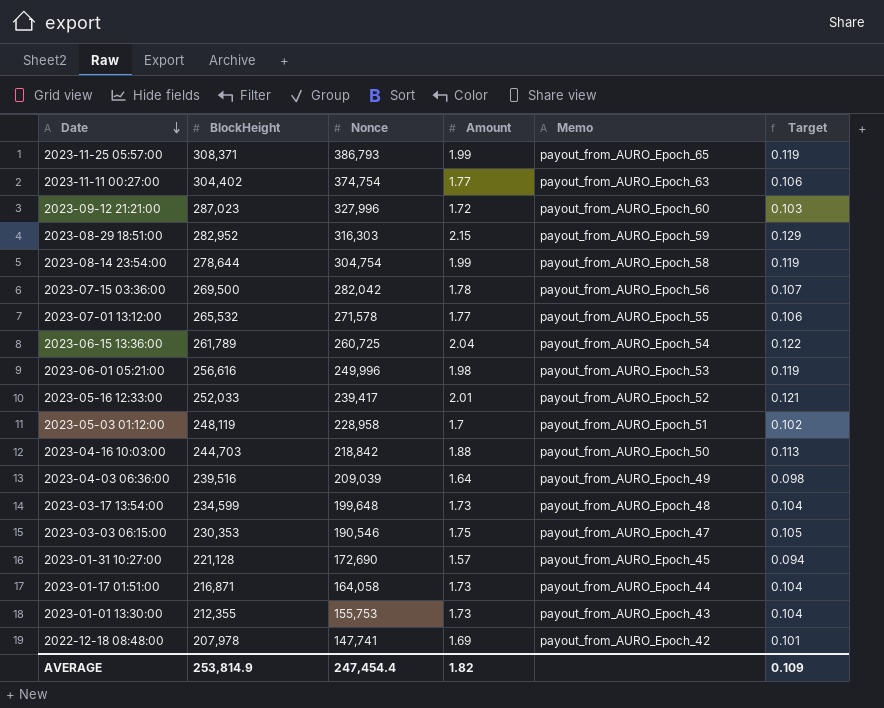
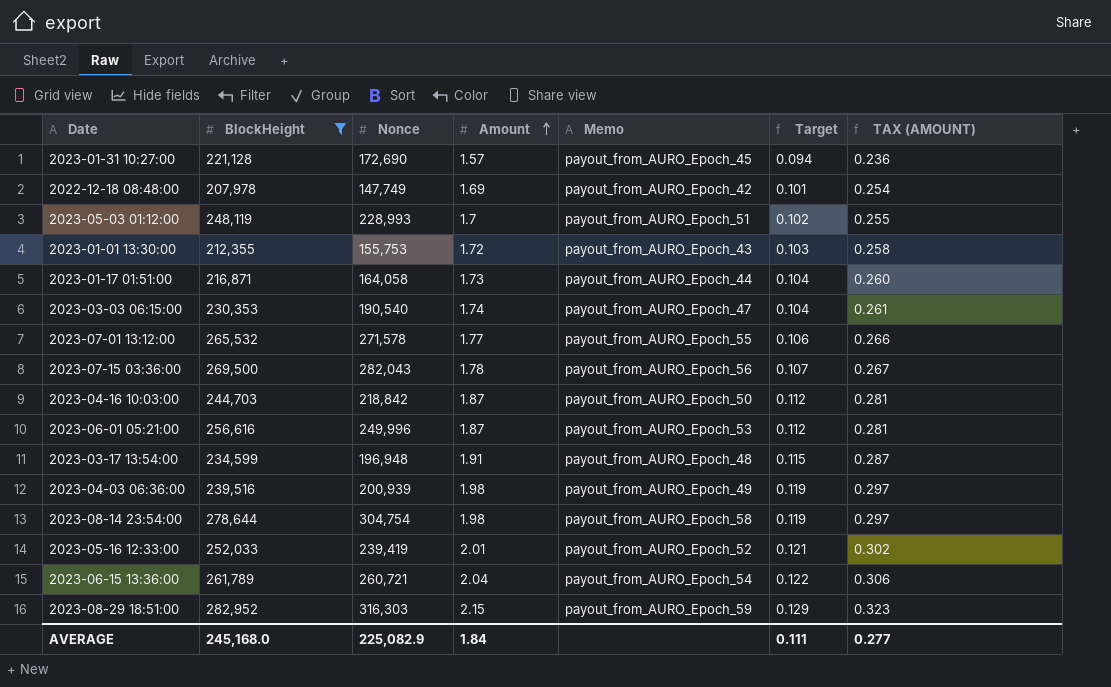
filter: none -> BlockHeight <= 282,952
row order: Date descending -> Amount ascending
column TAX (AMOUNT) | formula: none -> [Amount] * 0.15
2022-12-18 08:48:00 | Nonce: 147,741 -> 147,749
2023-05-03 01:12:00 | Nonce: 228,958 -> 228,993
2023-01-01 13:30:00 | Amount: 1.73 -> 1.72
2023-01-01 13:30:00 | Target: 0.104 -> 0.103
2023-03-03 06:15:00 | Nonce: 190,546 -> 190,540
2023-03-03 06:15:00 | Amount: 1.75 -> 1.74
2023-03-03 06:15:00 | Target: 0.105 -> 0.104
2023-07-15 03:36:00 | Nonce: 282,042 -> 282,043
2023-04-16 10:03:00 | Amount: 1.88 -> 1.87
2023-04-16 10:03:00 | Target: 0.113 -> 0.112
2023-06-01 05:21:00 | Amount: 1.98 -> 1.87
2023-06-01 05:21:00 | Target: 0.119 -> 0.112
2023-03-17 13:54:00 | Nonce: 199,648 -> 196,948
2023-03-17 13:54:00 | Amount: 1.73 -> 1.91
2023-03-17 13:54:00 | Target: 0.104 -> 0.115
2023-04-03 06:36:00 | Nonce: 209,039 -> 200,939
2023-04-03 06:36:00 | Amount: 1.64 -> 1.98
2023-04-03 06:36:00 | Target: 0.098 -> 0.119
2023-08-14 23:54:00 | Amount: 1.99 -> 1.98
2023-05-16 12:33:00 | Nonce: 239,417 -> 239,419
2023-06-15 13:36:00 | Nonce: 260,725 -> 260,721
AVERAGE | BlockHeight: 253,814.9 -> 245,168.0
AVERAGE | Nonce: 247,454.4 -> 225,082.9
AVERAGE | Amount: 1.82 -> 1.84
AVERAGE | Target: 0.109 -> 0.111

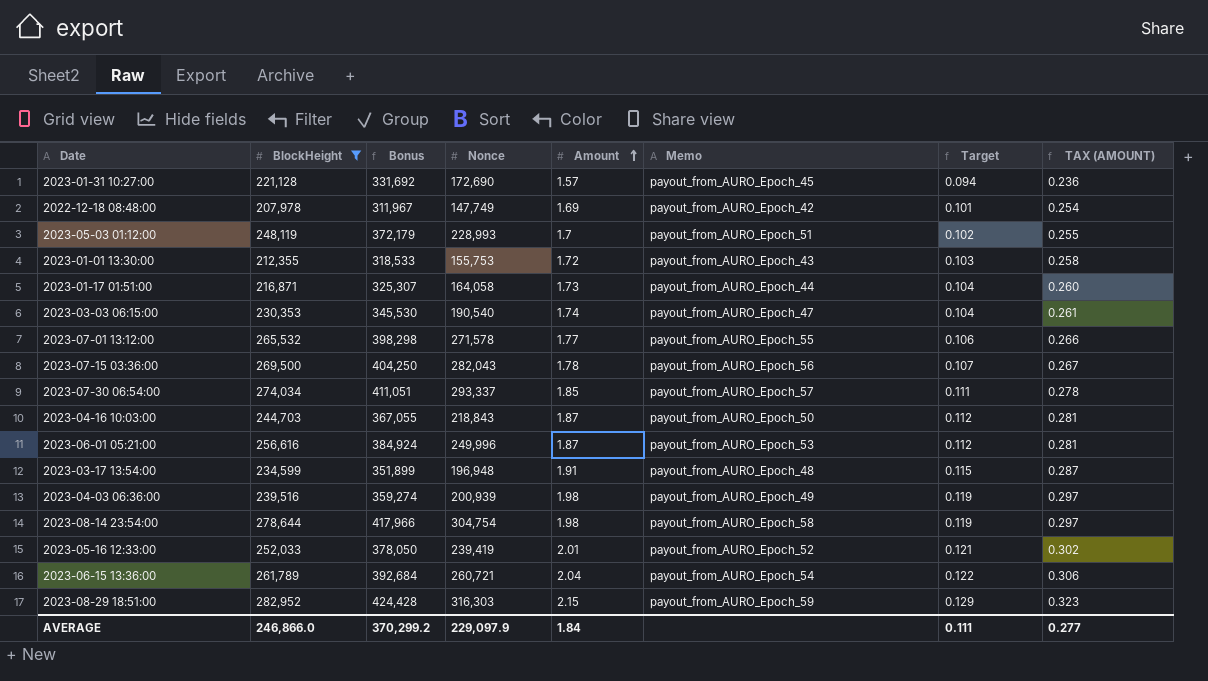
column Bonus | formula: none -> [BlockHeight] * 1.5
row 2023-07-30 06:54:00: none -> 274,034 | 411,051 | 293,337 | 1.85 | payout_from_AURO_Epoch_57 | 0.111 | 0.278
2023-04-16 10:03:00 | Nonce: 218,842 -> 218,843
AVERAGE | BlockHeight: 245,168.0 -> 246,866.0
AVERAGE | Nonce: 225,082.9 -> 229,097.9

